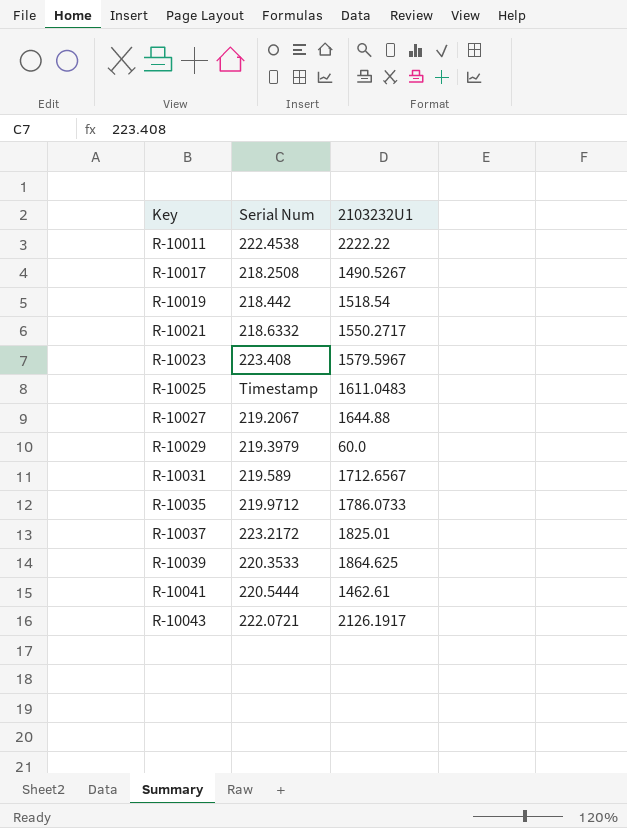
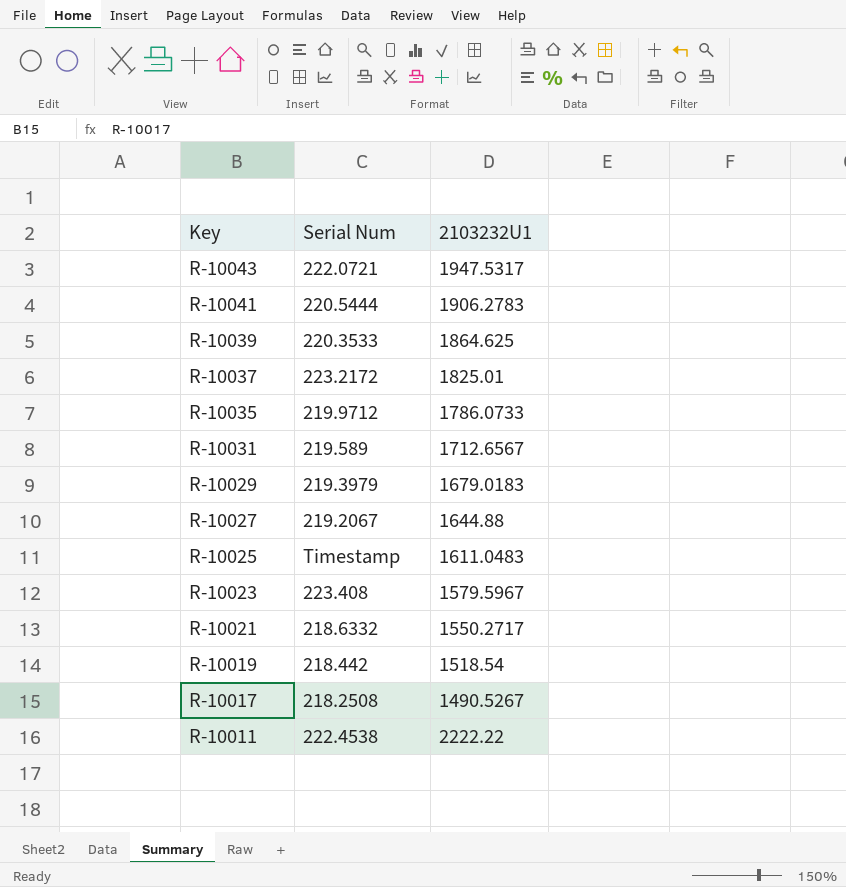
row order: Key ascending -> Key descending
R-10043 | 2103232U1: 2126.1917 -> 1947.5317
R-10041 | 2103232U1: 1462.61 -> 1906.2783
R-10029 | 2103232U1: 60.0 -> 1679.0183

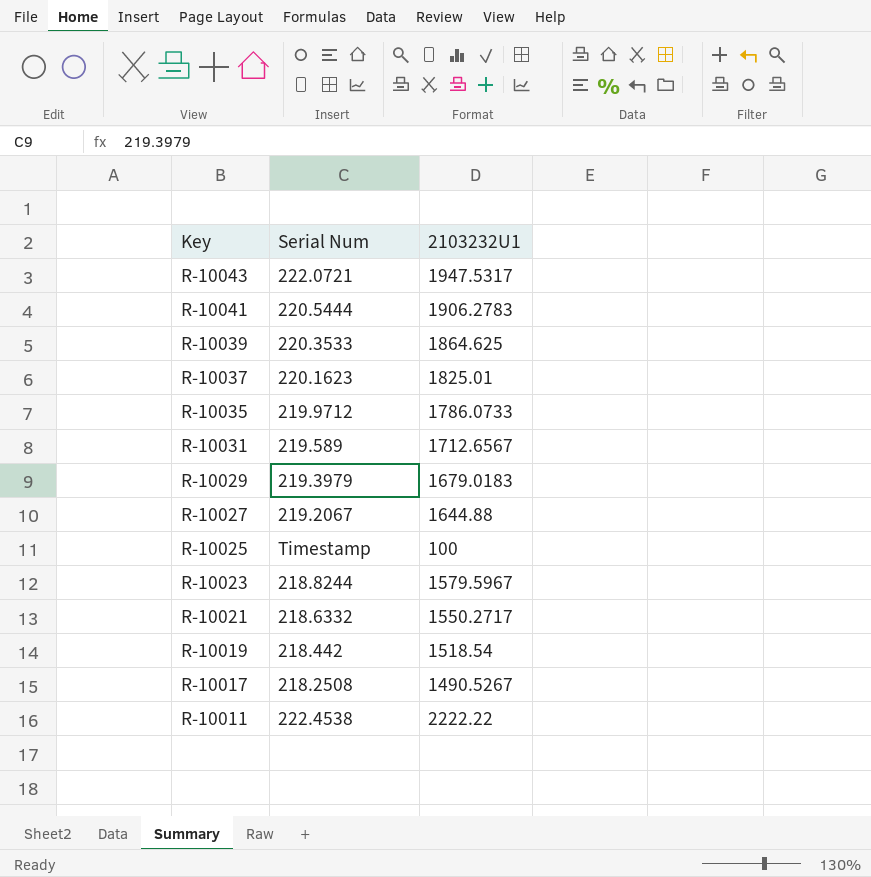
R-10037 | Serial Num: 223.2172 -> 220.1623
R-10025 | 2103232U1: 1611.0483 -> 100
R-10023 | Serial Num: 223.408 -> 218.8244

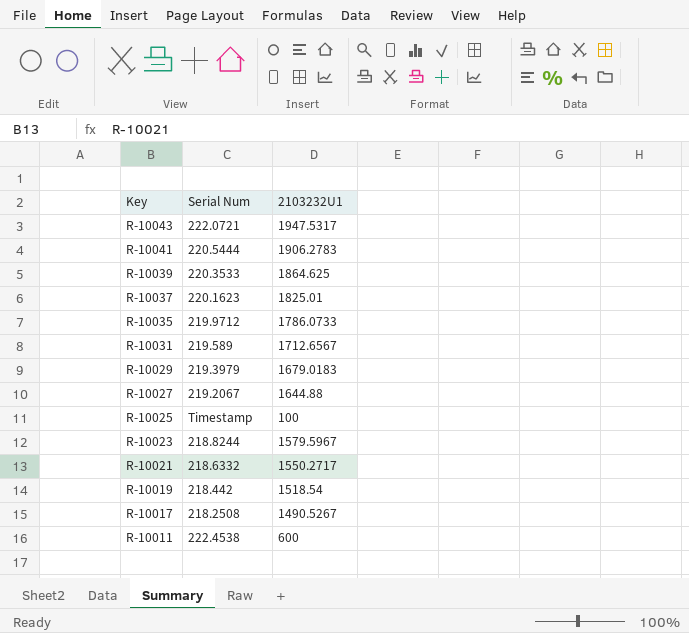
R-10011 | 2103232U1: 2222.22 -> 600

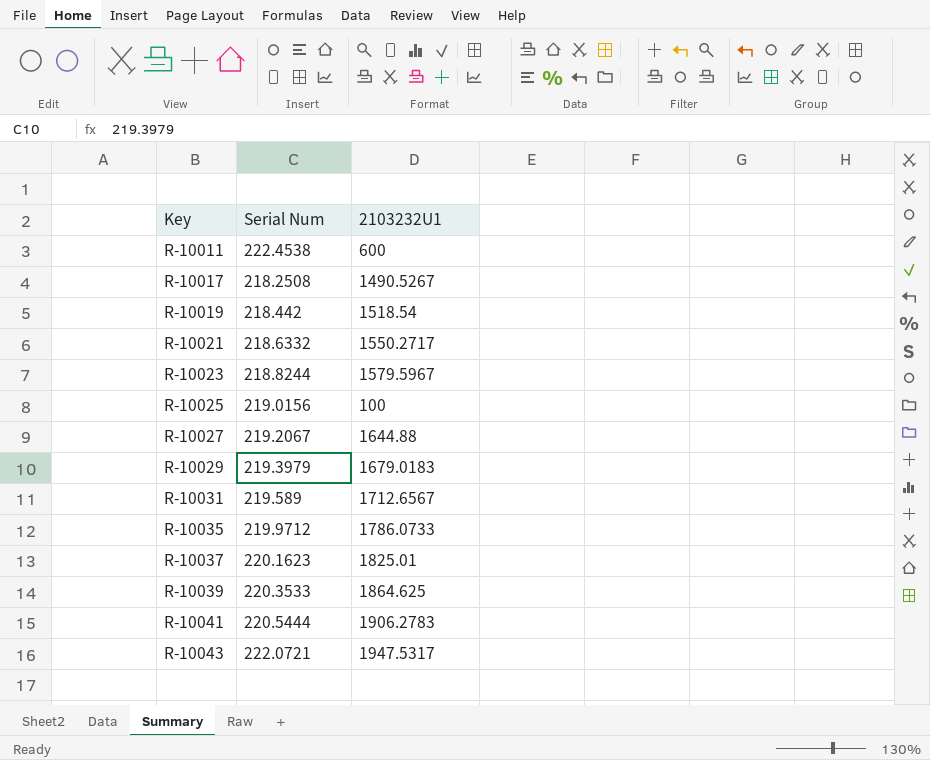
row order: Key descending -> Key ascending
R-10025 | Serial Num: Timestamp -> 219.0156

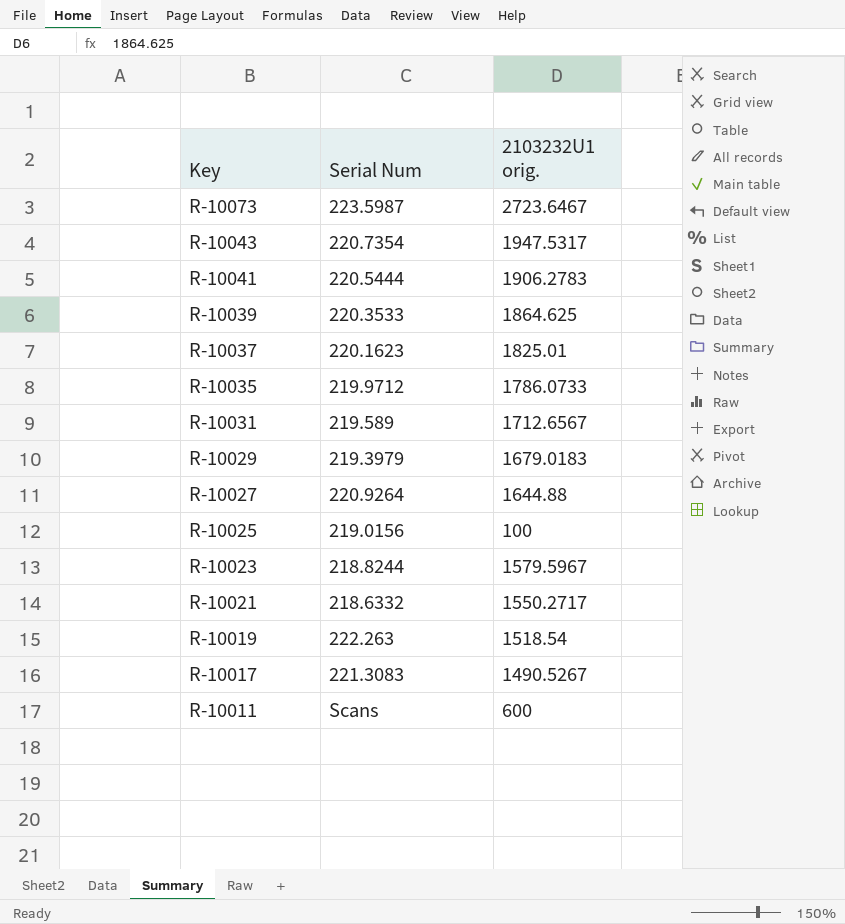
row order: Key ascending -> Key descending
column name: 2103232U1 -> 2103232U1 orig.
row R-10073: none -> 223.5987 | 2723.6467
R-10043 | Serial Num: 222.0721 -> 220.7354
R-10027 | Serial Num: 219.2067 -> 220.9264
R-10019 | Serial Num: 218.442 -> 222.263
R-10017 | Serial Num: 218.2508 -> 221.3083
R-10011 | Serial Num: 222.4538 -> Scans

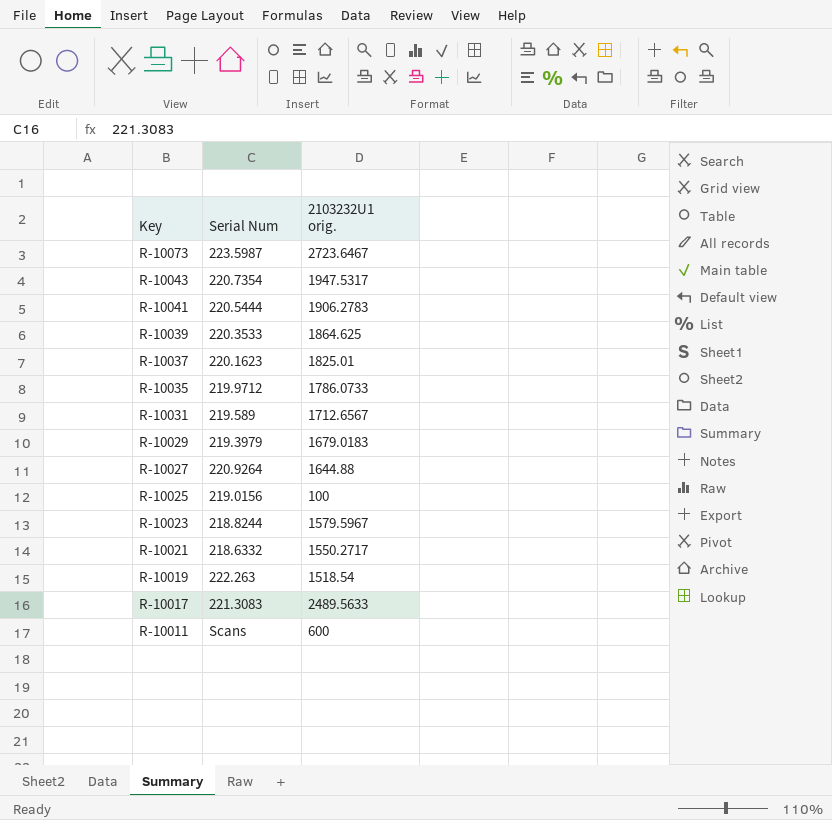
R-10017 | 2103232U1 orig.: 1490.5267 -> 2489.5633

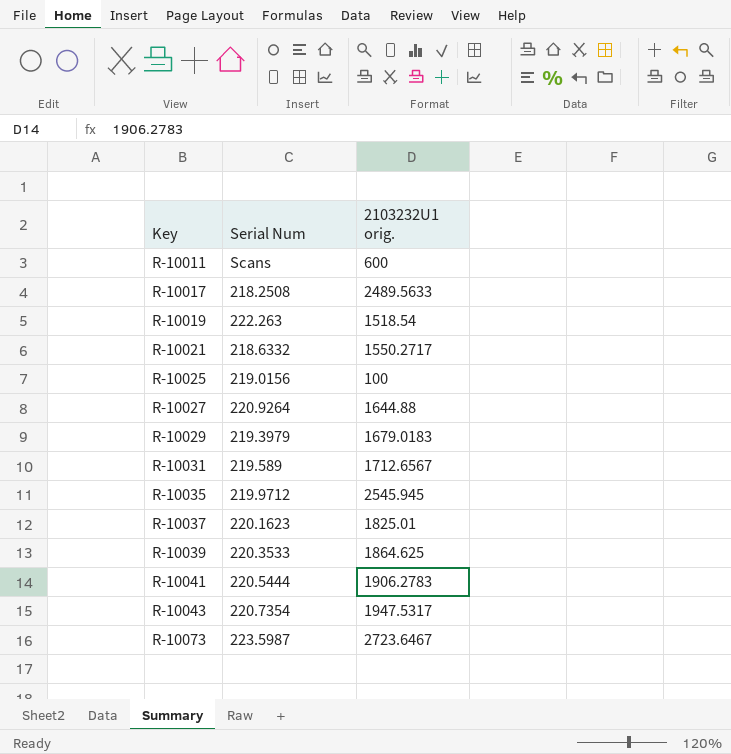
row order: Key descending -> Key ascending
row R-10023: 218.8244 | 1579.5967 -> none
R-10017 | Serial Num: 221.3083 -> 218.2508
R-10035 | 2103232U1 orig.: 1786.0733 -> 2545.945

